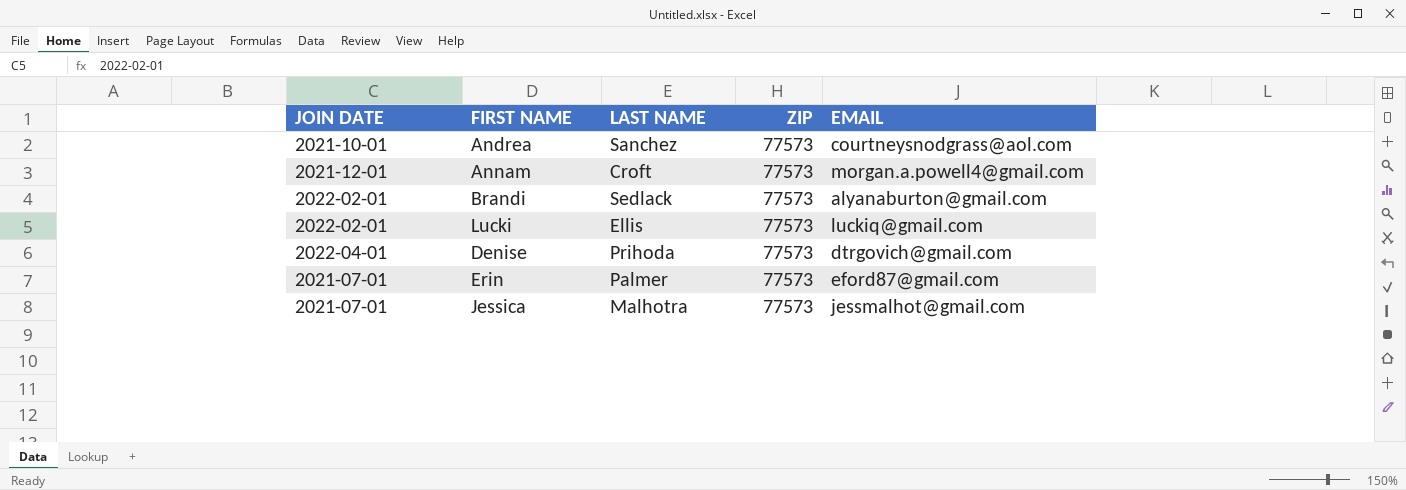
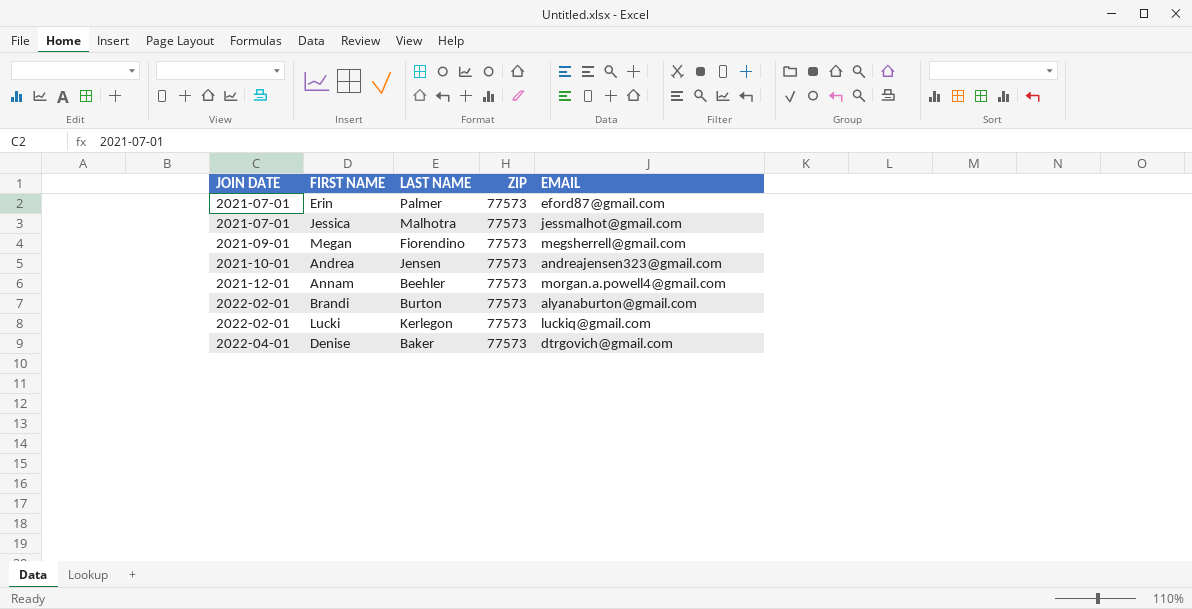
row order: none -> JOIN DATE ascending
row Megan: none -> 2021-09-01 | Fiorendino | 77573 | megsherrell@gmail.com
Andrea | LAST NAME: Sanchez -> Jensen
Andrea | EMAIL: courtneysnodgrass@aol.com -> andreajensen323@gmail.com
Annam | LAST NAME: Croft -> Beehler
Brandi | LAST NAME: Sedlack -> Burton
Lucki | LAST NAME: Ellis -> Kerlegon
Denise | LAST NAME: Prihoda -> Baker

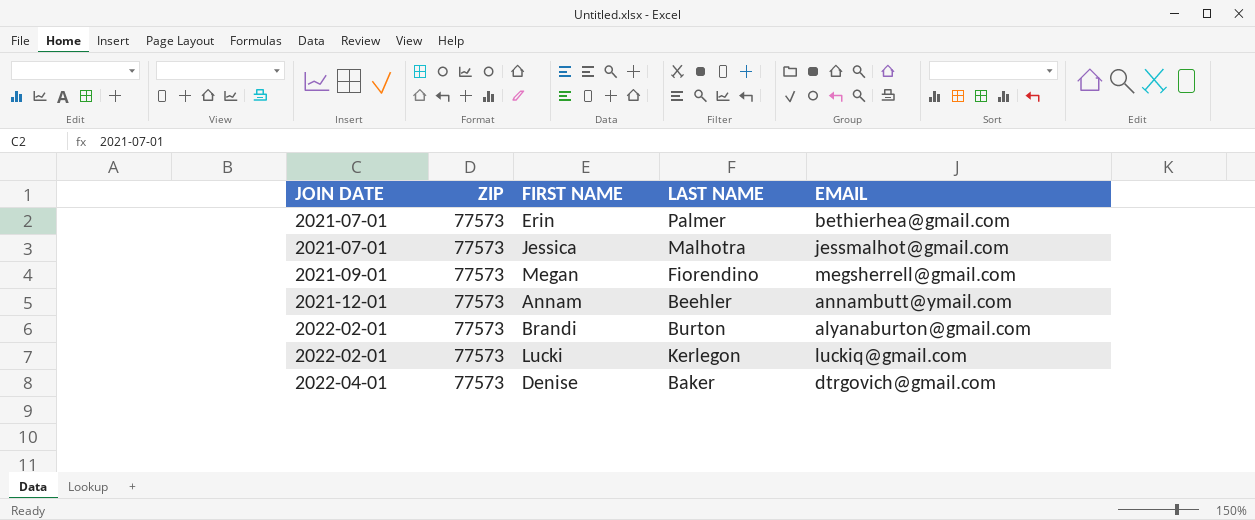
column ZIP | position: 4 -> 2
row Andrea: 2021-10-01 | Jensen | 77573 | andreajensen323@gmail.com -> none
Erin | EMAIL: eford87@gmail.com -> bethierhea@gmail.com
Annam | EMAIL: morgan.a.powell4@gmail.com -> annambutt@ymail.com

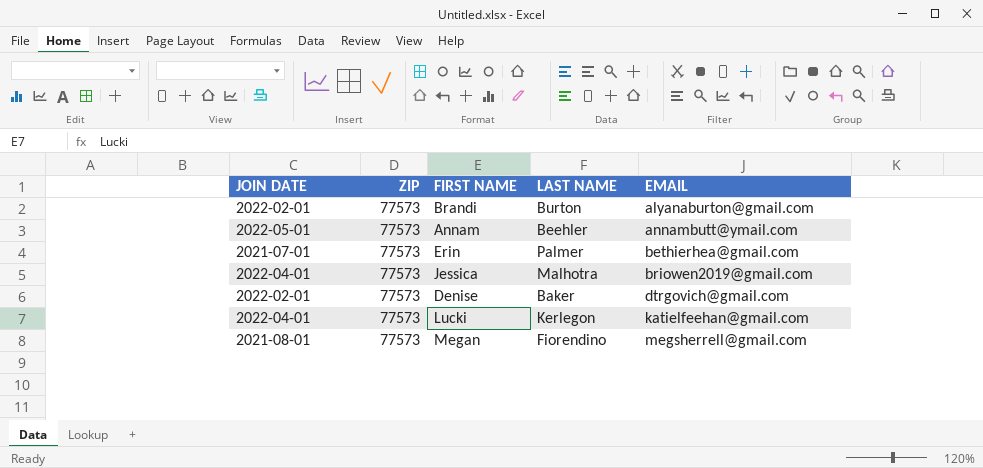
row order: JOIN DATE ascending -> EMAIL ascending
Annam | JOIN DATE: 2021-12-01 -> 2022-05-01
Jessica | JOIN DATE: 2021-07-01 -> 2022-04-01
Jessica | EMAIL: jessmalhot@gmail.com -> briowen2019@gmail.com
Denise | JOIN DATE: 2022-04-01 -> 2022-02-01
Lucki | JOIN DATE: 2022-02-01 -> 2022-04-01
Lucki | EMAIL: luckiq@gmail.com -> katielfeehan@gmail.com
Megan | JOIN DATE: 2021-09-01 -> 2021-08-01

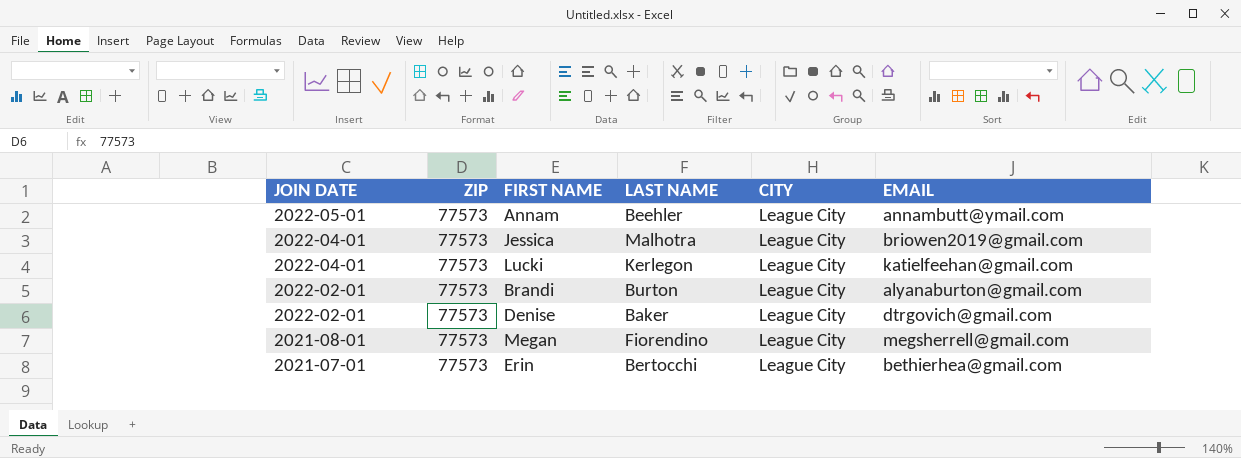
row order: EMAIL ascending -> JOIN DATE descending
column CITY | position: none -> 5
Erin | LAST NAME: Palmer -> Bertocchi

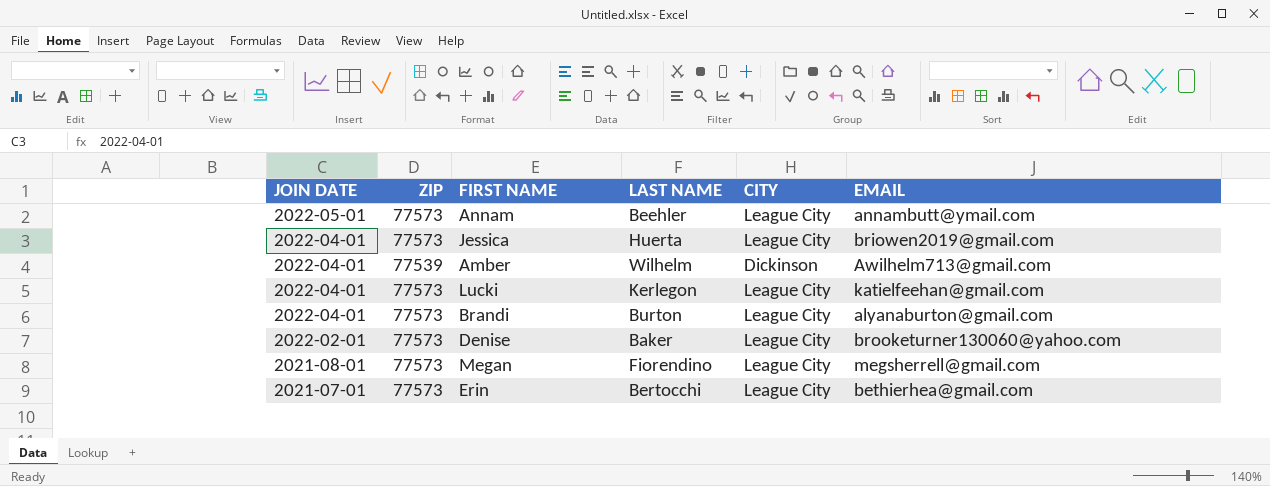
Jessica | LAST NAME: Malhotra -> Huerta
row Amber: none -> 2022-04-01 | 77539 | Wilhelm | Dickinson | Awilhelm713@gmail.com
Brandi | JOIN DATE: 2022-02-01 -> 2022-04-01
Denise | EMAIL: dtrgovich@gmail.com -> brooketurner130060@yahoo.com

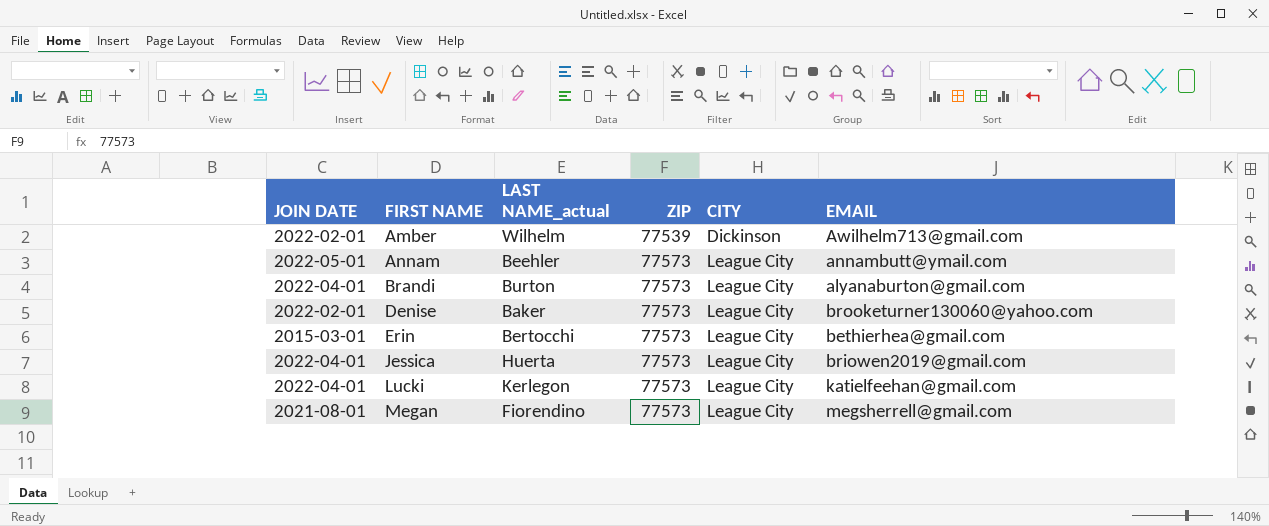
row order: JOIN DATE descending -> FIRST NAME ascending
column name: LAST NAME -> LAST NAME_actual
column ZIP | position: 2 -> 4
Amber | JOIN DATE: 2022-04-01 -> 2022-02-01
Erin | JOIN DATE: 2021-07-01 -> 2015-03-01

